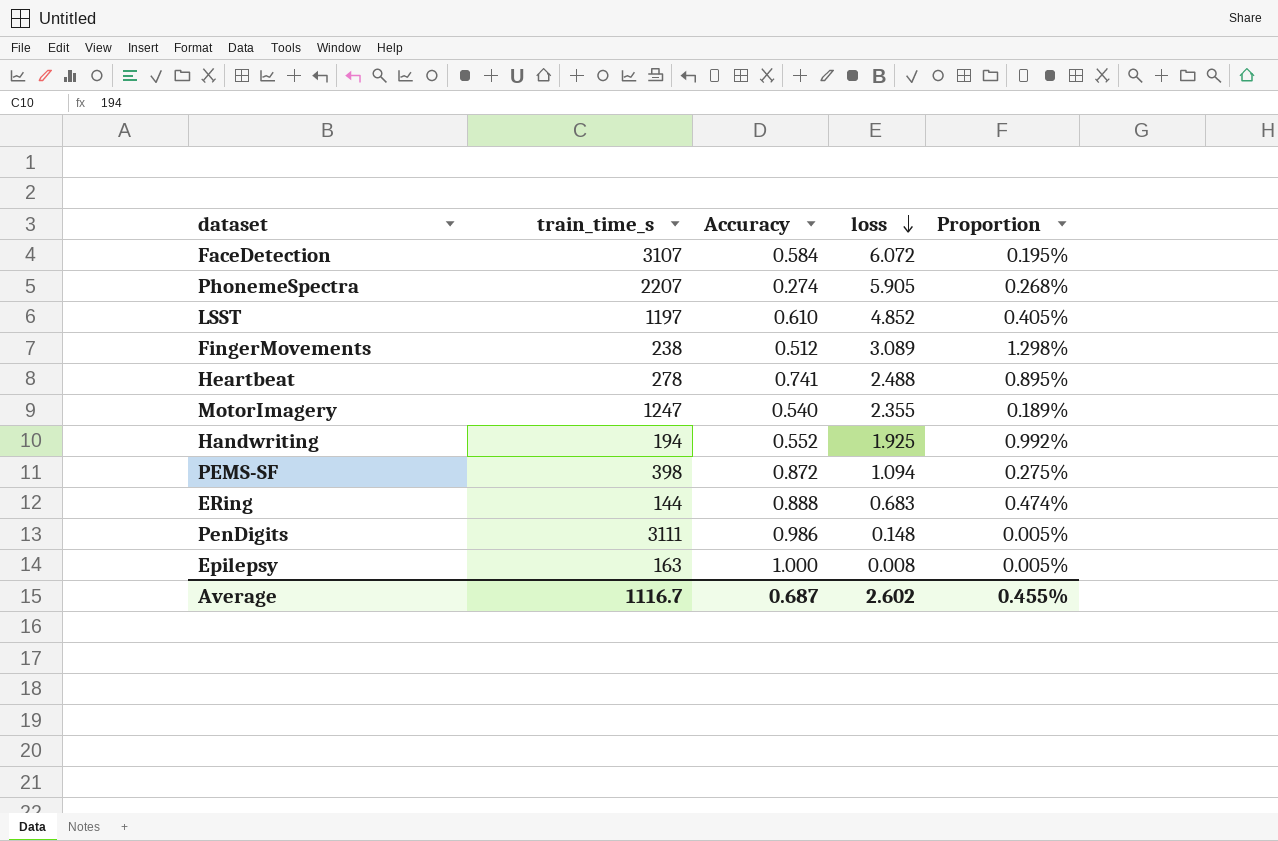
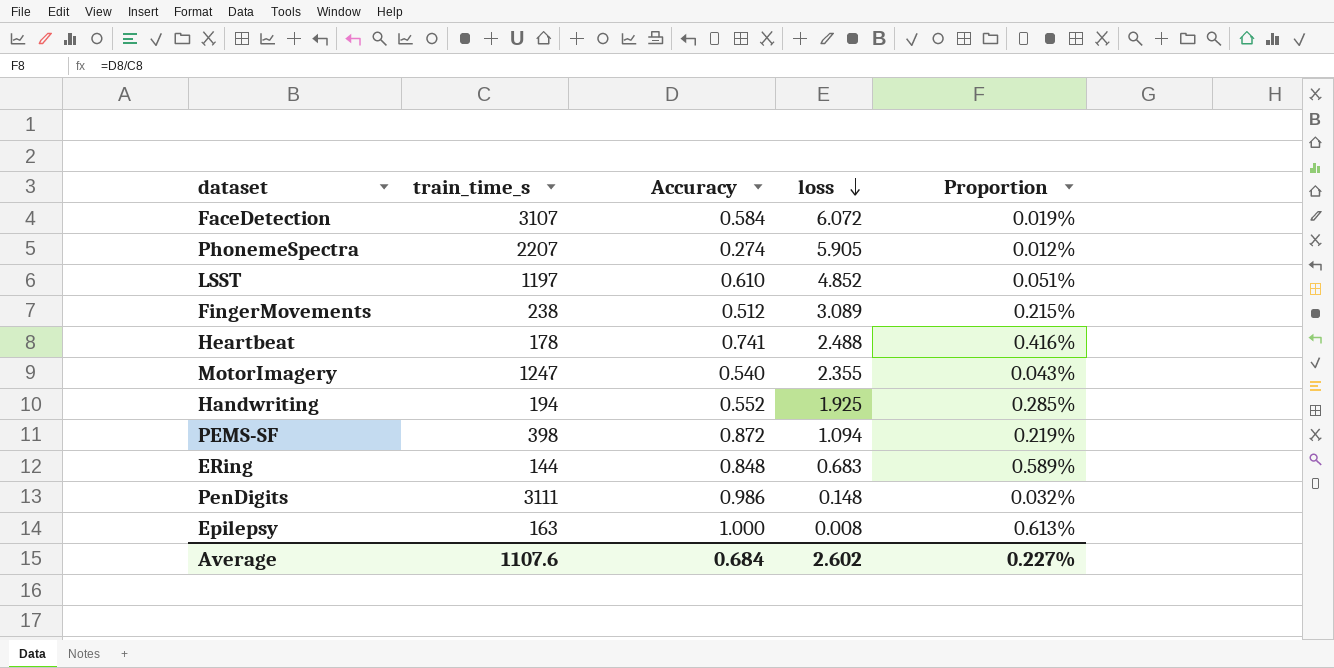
column Proportion | formula: [loss] / [train_time_s] -> [Accuracy] / [train_time_s]
Heartbeat | train_time_s: 278 -> 178
ERing | Accuracy: 0.888 -> 0.848
Average | train_time_s: 1116.7 -> 1107.6
Average | Accuracy: 0.687 -> 0.684
Average | Proportion: 0.455% -> 0.227%

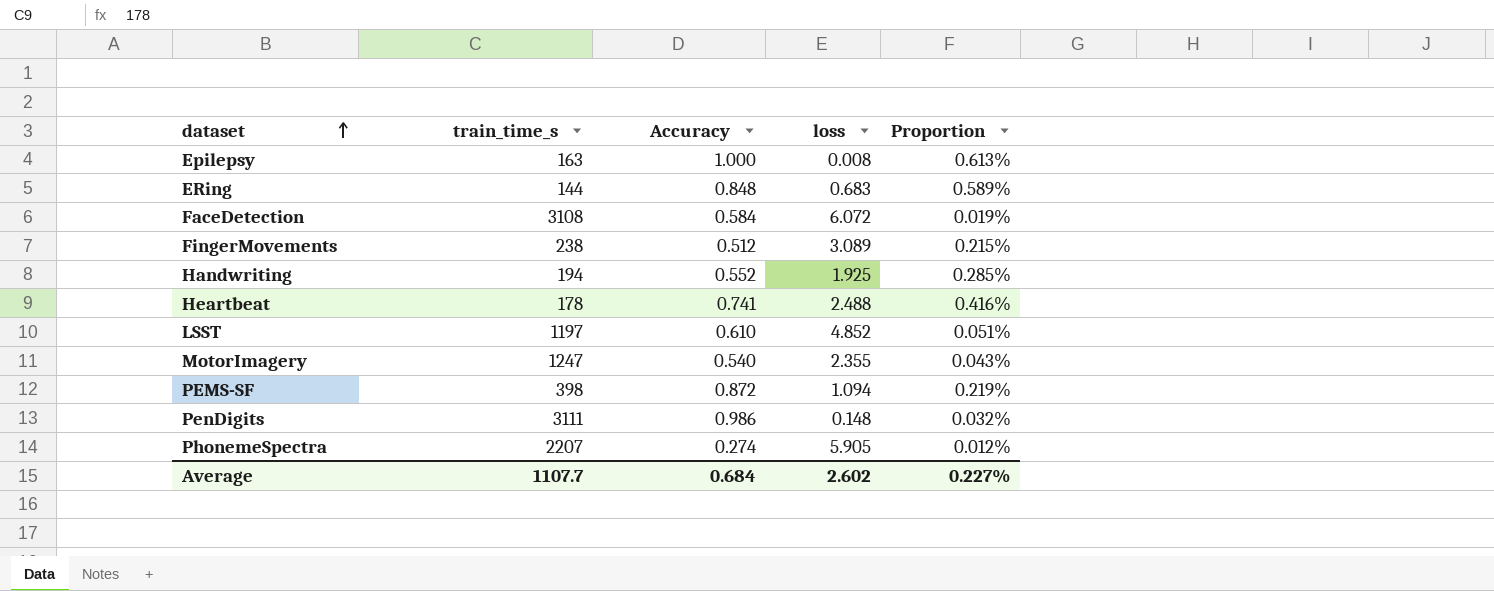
row order: loss descending -> dataset ascending
FaceDetection | train_time_s: 3107 -> 3108
Average | train_time_s: 1107.6 -> 1107.7

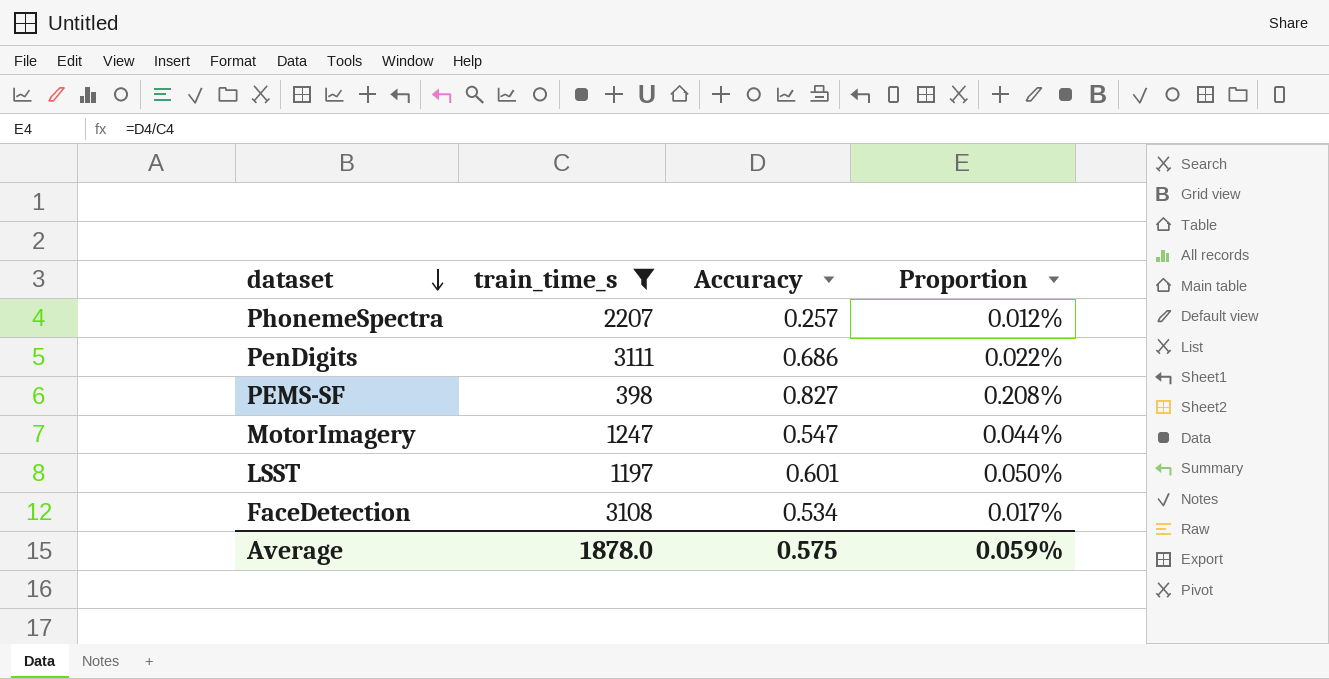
filter: none -> train_time_s >= 398
row order: dataset ascending -> dataset descending
column loss | position: 4 -> none
PhonemeSpectra | Accuracy: 0.274 -> 0.257
PenDigits | Accuracy: 0.986 -> 0.686
PenDigits | Proportion: 0.032% -> 0.022%
PEMS-SF | Accuracy: 0.872 -> 0.827
PEMS-SF | Proportion: 0.219% -> 0.208%
MotorImagery | Accuracy: 0.540 -> 0.547
MotorImagery | Proportion: 0.043% -> 0.044%
LSST | Accuracy: 0.610 -> 0.601
LSST | Proportion: 0.051% -> 0.050%
FaceDetection | Accuracy: 0.584 -> 0.534
FaceDetection | Proportion: 0.019% -> 0.017%
Average | train_time_s: 1107.7 -> 1878.0
Average | Accuracy: 0.684 -> 0.575
Average | Proportion: 0.227% -> 0.059%

